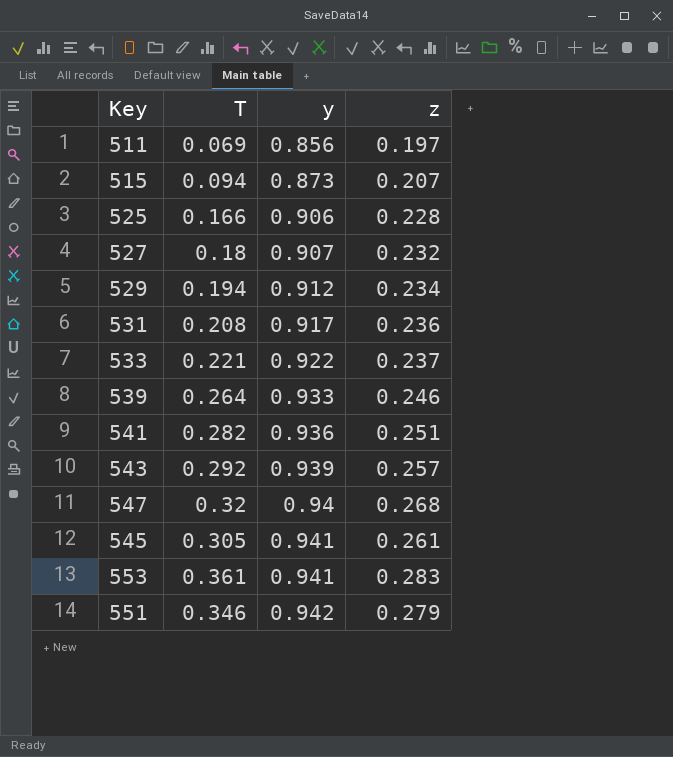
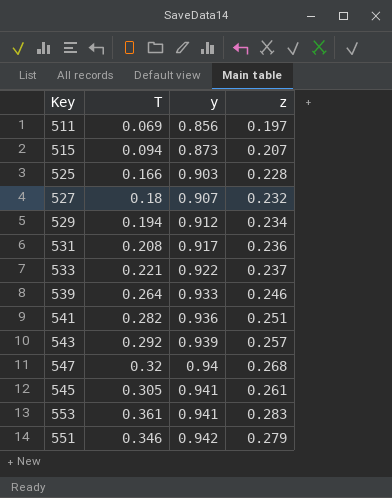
525 | y: 0.906 -> 0.903

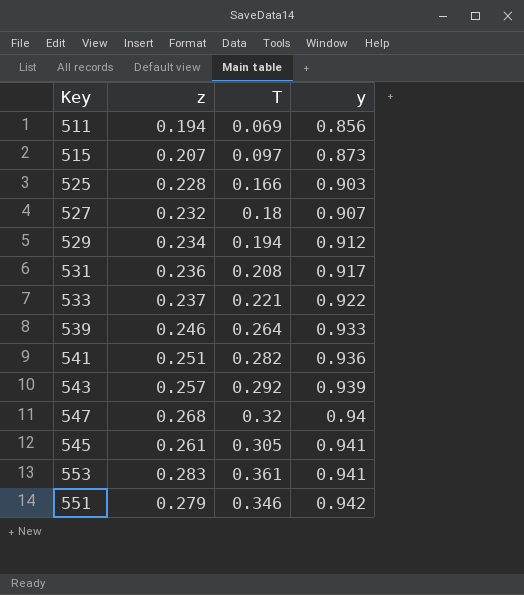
column z | position: 4 -> 2
511 | z: 0.197 -> 0.194
515 | T: 0.094 -> 0.097

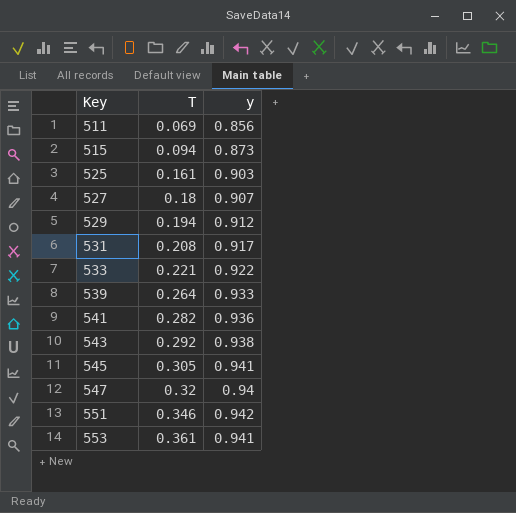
row order: y ascending -> Key ascending
column z | position: 2 -> none
515 | T: 0.097 -> 0.094
525 | T: 0.166 -> 0.161
543 | y: 0.939 -> 0.938

